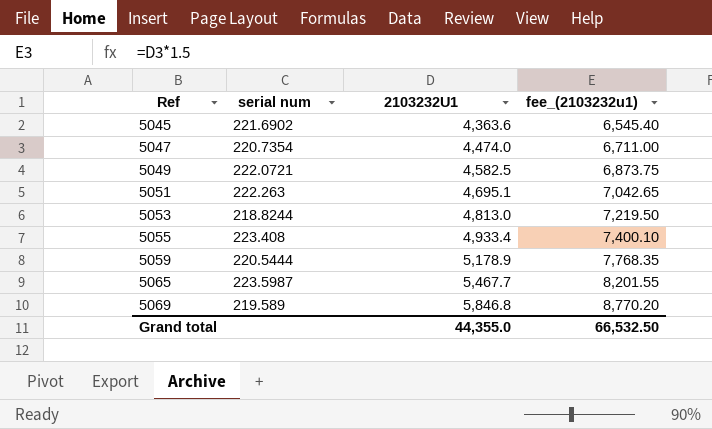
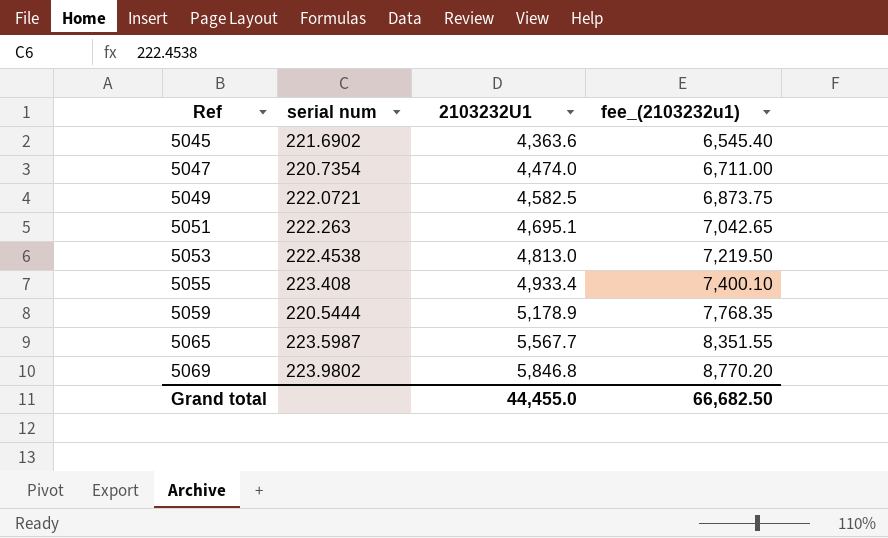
5053 | serial num: 218.8244 -> 222.4538
5065 | 2103232U1: 5,467.7 -> 5,567.7
5065 | fee_(2103232u1): 8,201.55 -> 8,351.55
5069 | serial num: 219.589 -> 223.9802
Grand total | 2103232U1: 44,355.0 -> 44,455.0
Grand total | fee_(2103232u1): 66,532.50 -> 66,682.50

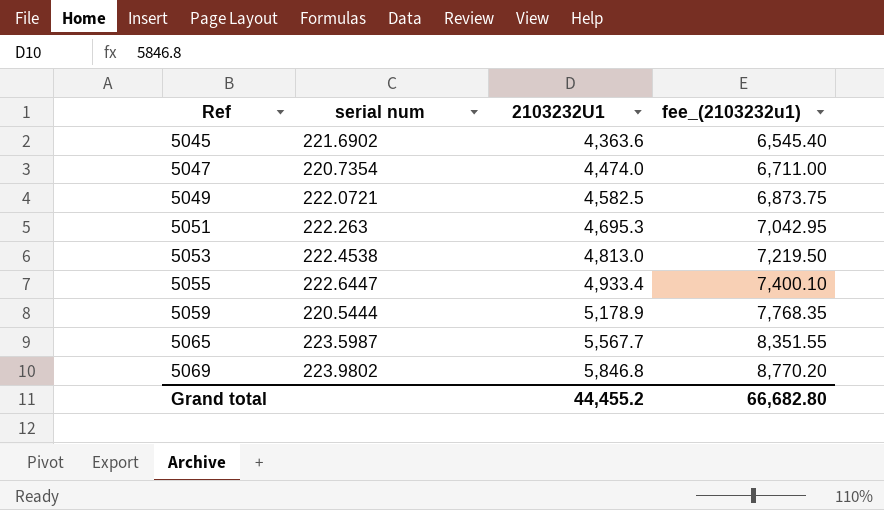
5051 | 2103232U1: 4,695.1 -> 4,695.3
5051 | fee_(2103232u1): 7,042.65 -> 7,042.95
5055 | serial num: 223.408 -> 222.6447
Grand total | 2103232U1: 44,455.0 -> 44,455.2
Grand total | fee_(2103232u1): 66,682.50 -> 66,682.80

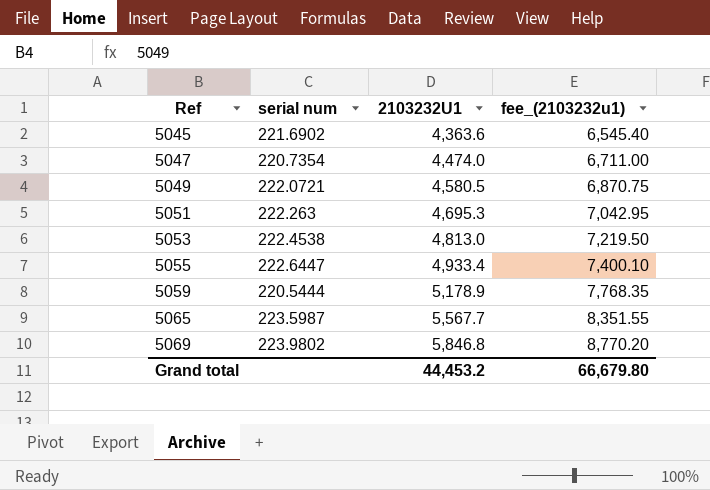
5049 | 2103232U1: 4,582.5 -> 4,580.5
5049 | fee_(2103232u1): 6,873.75 -> 6,870.75
Grand total | 2103232U1: 44,455.2 -> 44,453.2
Grand total | fee_(2103232u1): 66,682.80 -> 66,679.80

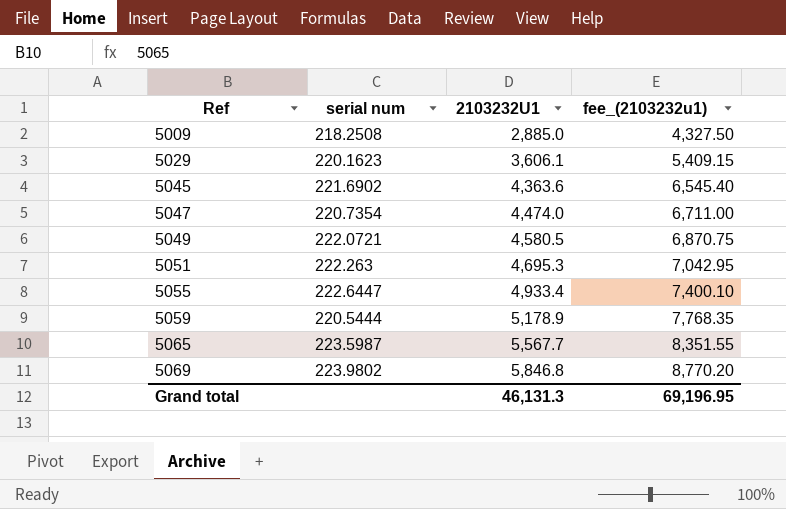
row 5053: 222.4538 | 4,813.0 | 7,219.50 -> none
row 5009: none -> 218.2508 | 2,885.0 | 4,327.50
row 5029: none -> 220.1623 | 3,606.1 | 5,409.15
Grand total | 2103232U1: 44,453.2 -> 46,131.3
Grand total | fee_(2103232u1): 66,679.80 -> 69,196.95

